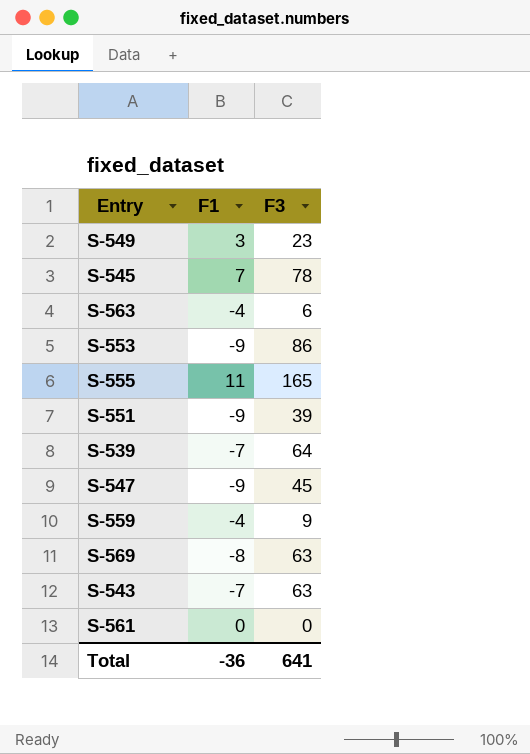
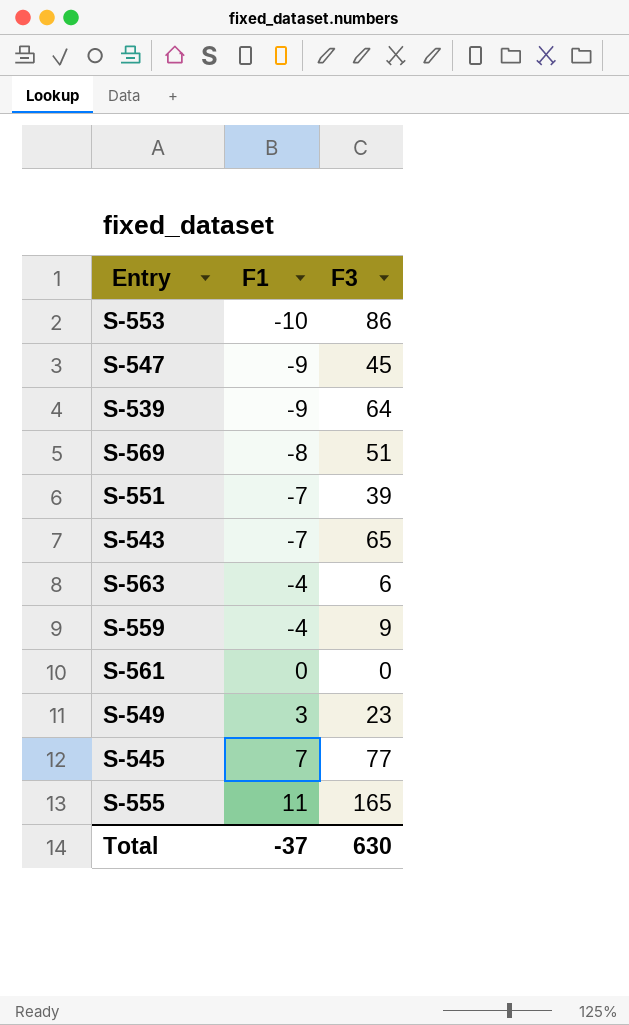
row order: none -> F1 ascending
S-553 | F1: -9 -> -10
S-539 | F1: -7 -> -9
S-569 | F3: 63 -> 51
S-551 | F1: -9 -> -7
S-543 | F3: 63 -> 65
S-545 | F3: 78 -> 77
Total | F1: -36 -> -37
Total | F3: 641 -> 630

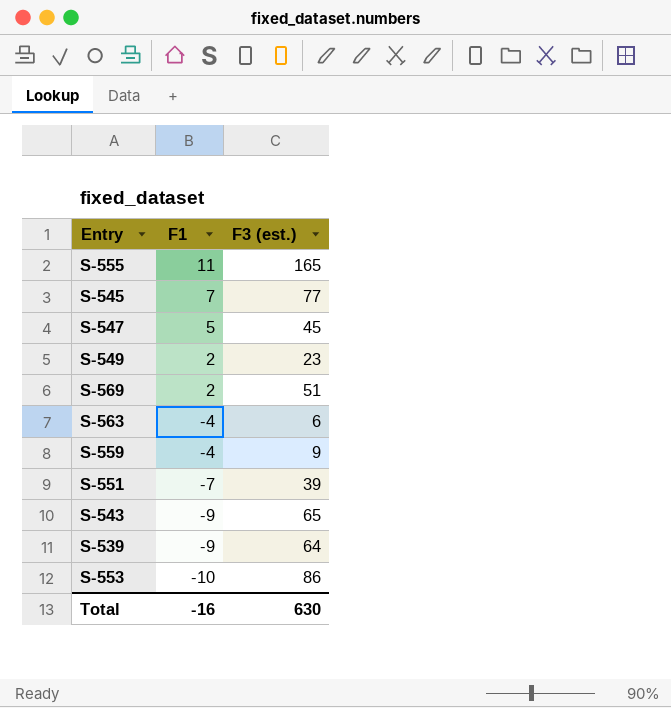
row order: F1 ascending -> F1 descending
column name: F3 -> F3 (est.)
row S-561: 0 | 0 -> none
S-547 | F1: -9 -> 5
S-549 | F1: 3 -> 2
S-569 | F1: -8 -> 2
S-543 | F1: -7 -> -9
Total | F1: -37 -> -16

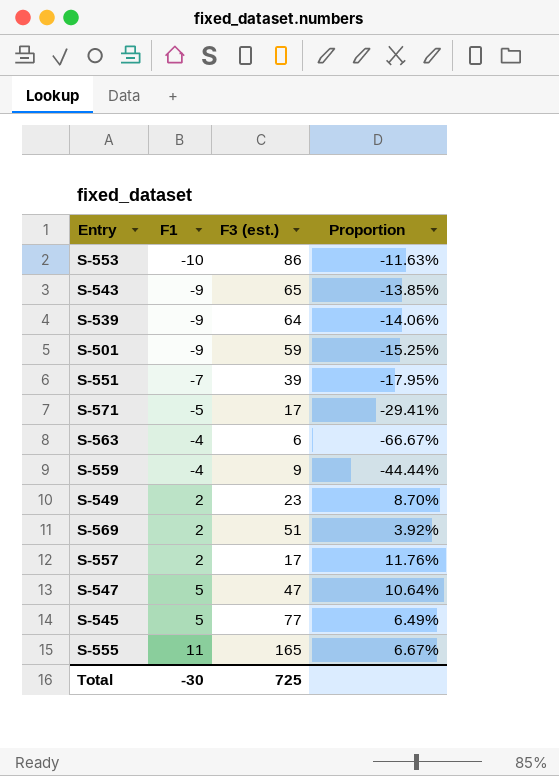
row order: F1 descending -> F1 ascending
column Proportion | formula: none -> [F1] / [F3 (est.)]
row S-501: none -> -9 | 59 | -15.25%
row S-571: none -> -5 | 17 | -29.41%
row S-557: none -> 2 | 17 | 11.76%
S-547 | F3 (est.): 45 -> 47
S-545 | F1: 7 -> 5
Total | F1: -16 -> -30
Total | F3 (est.): 630 -> 725

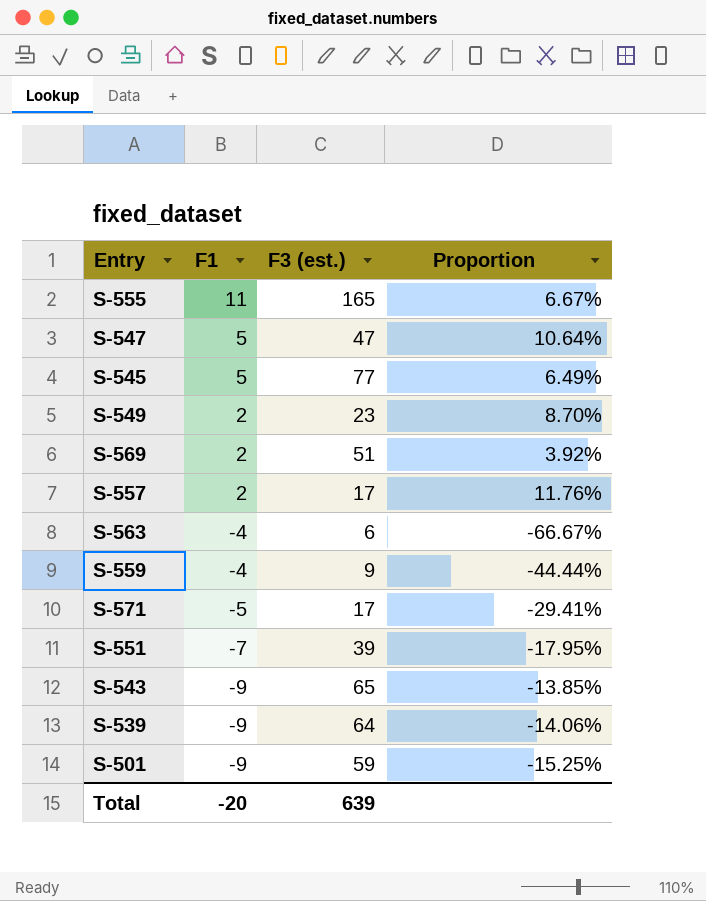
row order: F1 ascending -> F1 descending
row S-553: -10 | 86 | -11.63% -> none
Total | F1: -30 -> -20
Total | F3 (est.): 725 -> 639

